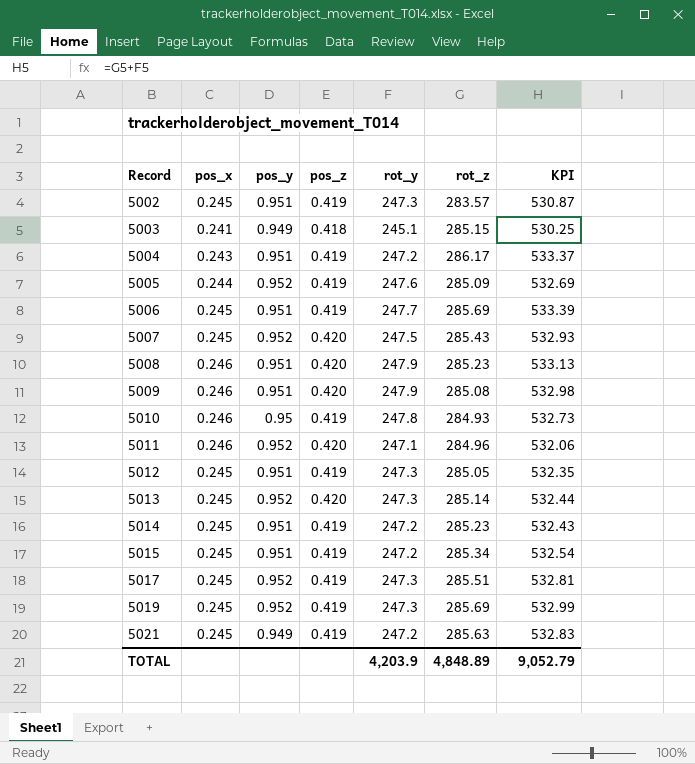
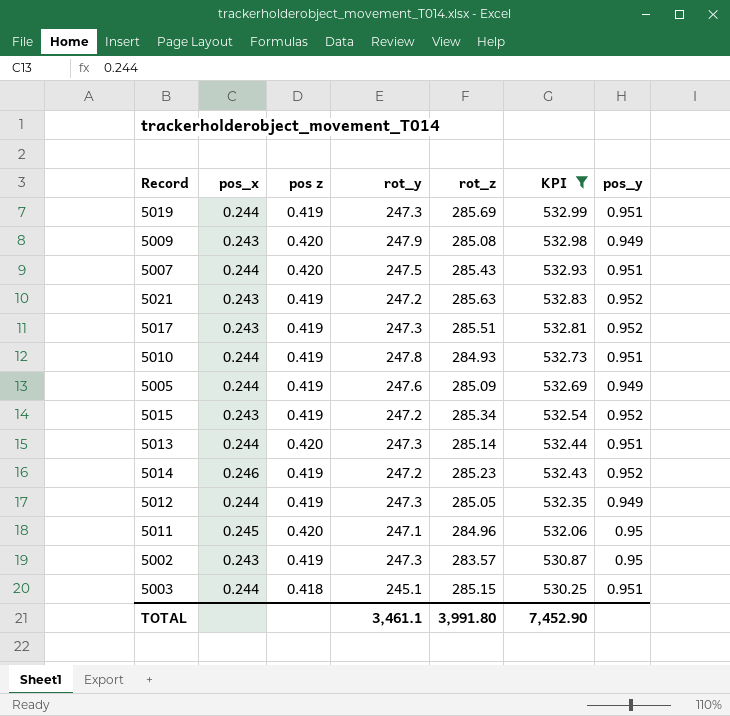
filter: none -> KPI <= 532.99
row order: Record ascending -> KPI descending
column name: pos_z -> pos z
column pos_y | position: 3 -> 7
5019 | pos_x: 0.245 -> 0.244
5019 | pos_y: 0.952 -> 0.951
5009 | pos_x: 0.246 -> 0.243
5009 | pos_y: 0.951 -> 0.949
5007 | pos_x: 0.245 -> 0.244
5007 | pos_y: 0.952 -> 0.951
5021 | pos_x: 0.245 -> 0.243
5021 | pos_y: 0.949 -> 0.952
5017 | pos_x: 0.245 -> 0.243
5010 | pos_x: 0.246 -> 0.244
5010 | pos_y: 0.95 -> 0.951
5005 | pos_y: 0.952 -> 0.949
5015 | pos_x: 0.245 -> 0.243
5015 | pos_y: 0.951 -> 0.952
5013 | pos_x: 0.245 -> 0.244
5013 | pos_y: 0.952 -> 0.951
5014 | pos_x: 0.245 -> 0.246
5014 | pos_y: 0.951 -> 0.952
5012 | pos_x: 0.245 -> 0.244
5012 | pos_y: 0.951 -> 0.949
5011 | pos_x: 0.246 -> 0.245
5011 | pos_y: 0.952 -> 0.95
5002 | pos_x: 0.245 -> 0.243
5002 | pos_y: 0.951 -> 0.95
5003 | pos_x: 0.241 -> 0.244
5003 | pos_y: 0.949 -> 0.951
TOTAL | rot_y: 4,203.9 -> 3,461.1
TOTAL | rot_z: 4,848.89 -> 3,991.80
TOTAL | KPI: 9,052.79 -> 7,452.90

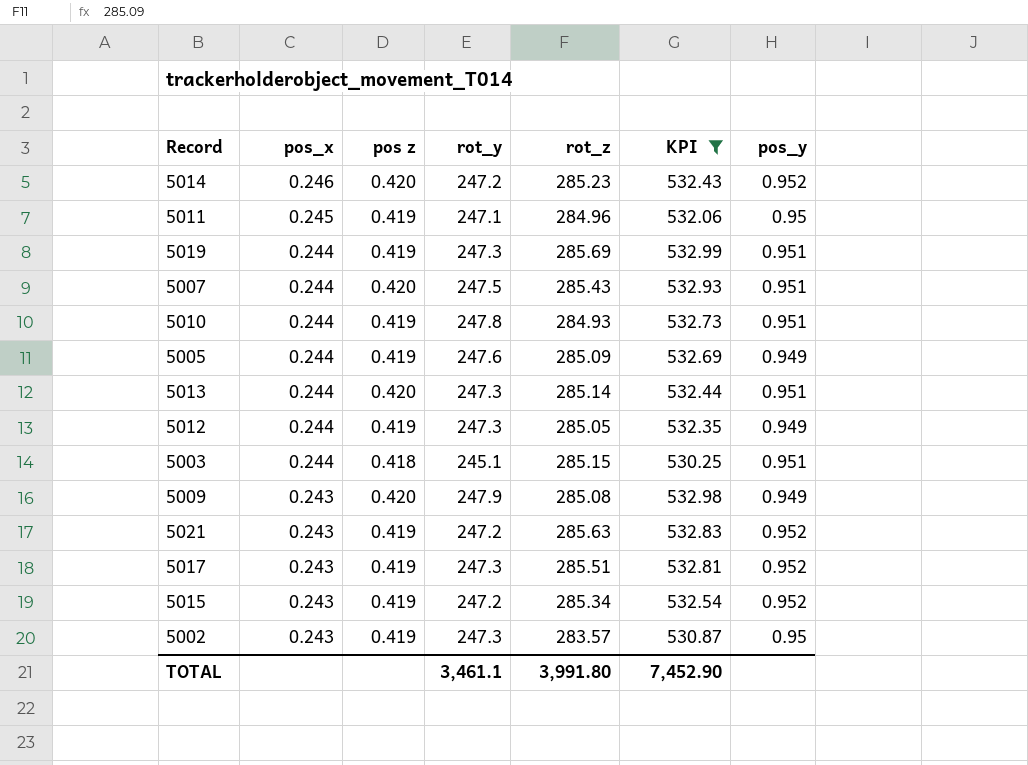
row order: KPI descending -> pos_x descending
5014 | pos z: 0.419 -> 0.420
5011 | pos z: 0.420 -> 0.419

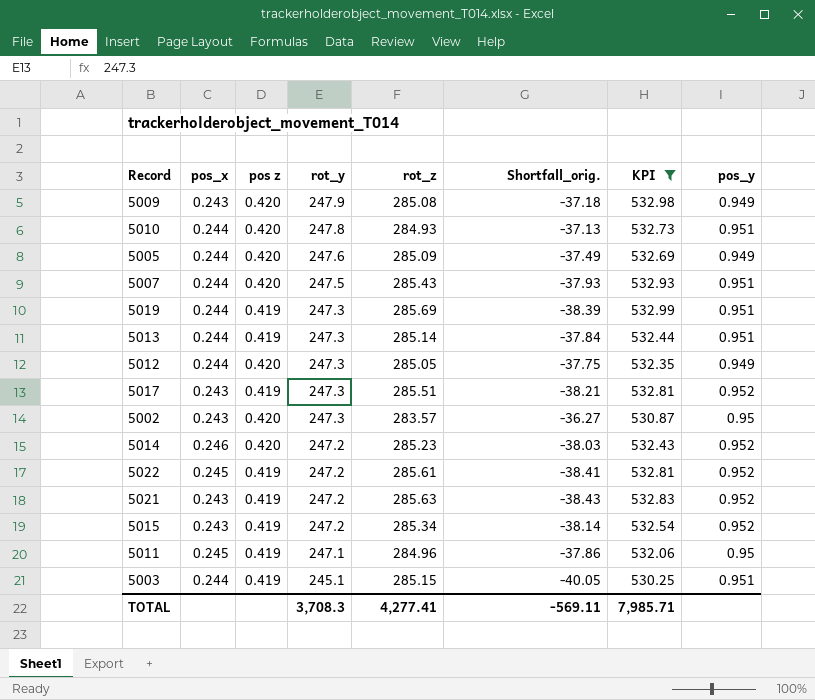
row order: pos_x descending -> rot_y descending
column Shortfall_orig. | formula: none -> [rot_y] - [rot_z]
5010 | pos z: 0.419 -> 0.420
5005 | pos z: 0.419 -> 0.420
5013 | pos z: 0.420 -> 0.419
5012 | pos z: 0.419 -> 0.420
5002 | pos z: 0.419 -> 0.420
row 5022: none -> 0.245 | 0.419 | 247.2 | 285.61 | -38.41 | 532.81 | 0.952
5003 | pos z: 0.418 -> 0.419
TOTAL | rot_y: 3,461.1 -> 3,708.3
TOTAL | rot_z: 3,991.80 -> 4,277.41
TOTAL | KPI: 7,452.90 -> 7,985.71

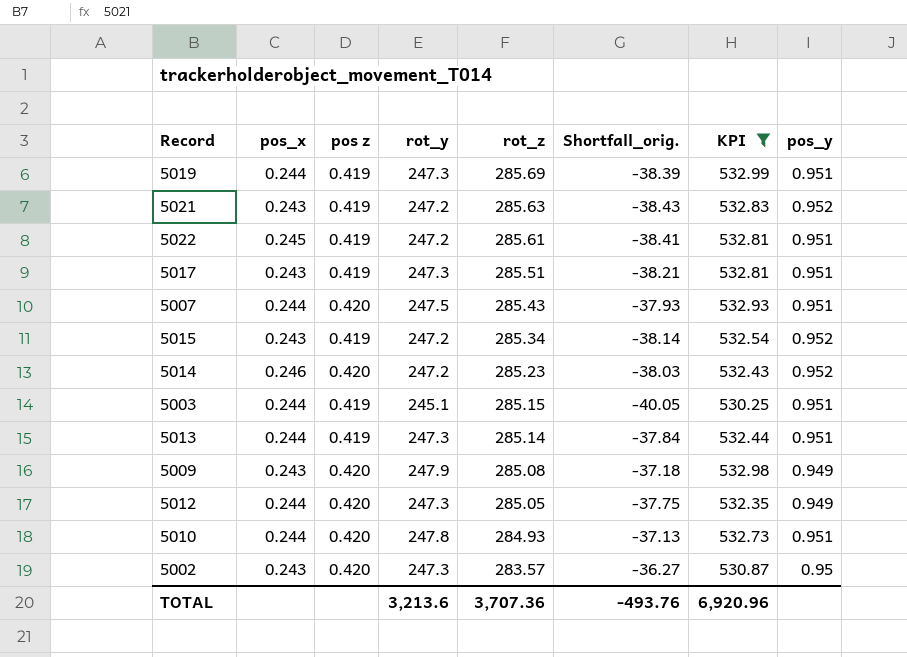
row order: rot_y descending -> rot_z descending
row 5005: 0.244 | 0.420 | 247.6 | 285.09 | -37.49 | 532.69 | 0.949 -> none
row 5011: 0.245 | 0.419 | 247.1 | 284.96 | -37.86 | 532.06 | 0.95 -> none
5022 | pos_y: 0.952 -> 0.951
5017 | pos_y: 0.952 -> 0.951
TOTAL | rot_y: 3,708.3 -> 3,213.6
TOTAL | rot_z: 4,277.41 -> 3,707.36
TOTAL | Shortfall_orig.: -569.11 -> -493.76
TOTAL | KPI: 7,985.71 -> 6,920.96

